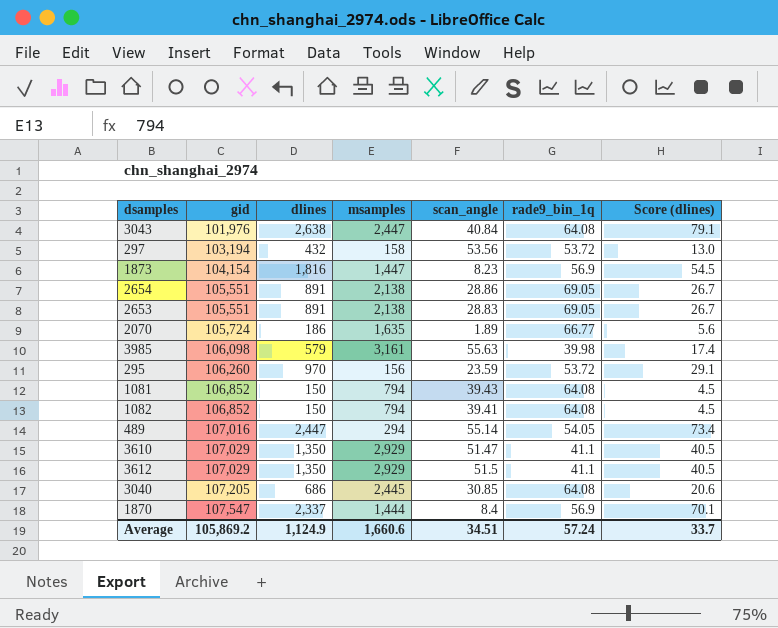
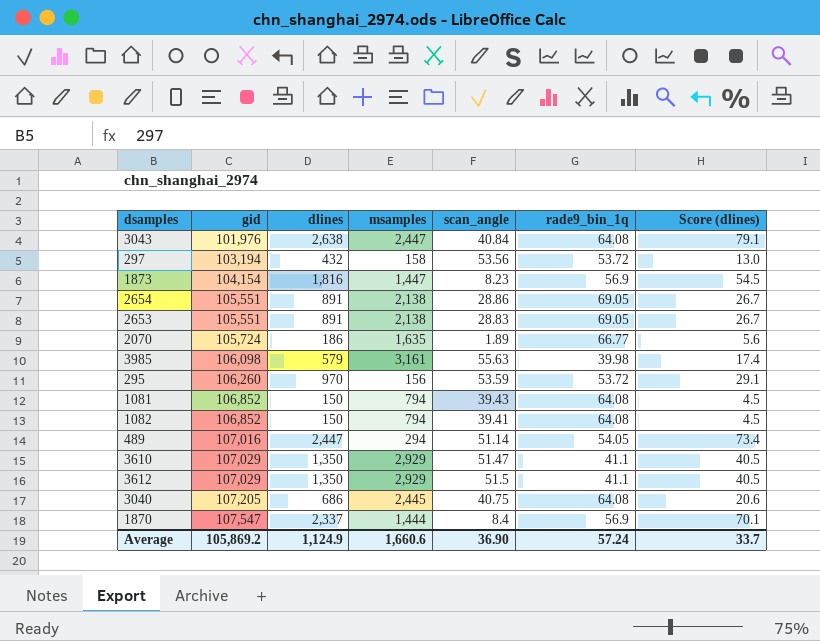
295 | scan_angle: 23.59 -> 53.59
489 | scan_angle: 55.14 -> 51.14
3040 | scan_angle: 30.85 -> 40.75
Average | scan_angle: 34.51 -> 36.90

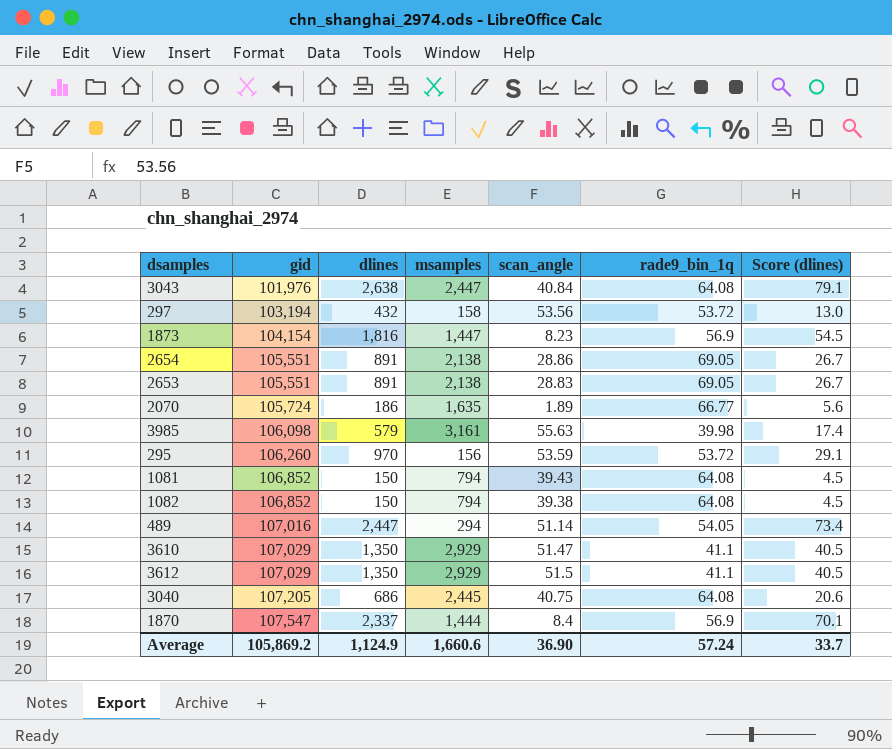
1082 | scan_angle: 39.41 -> 39.38

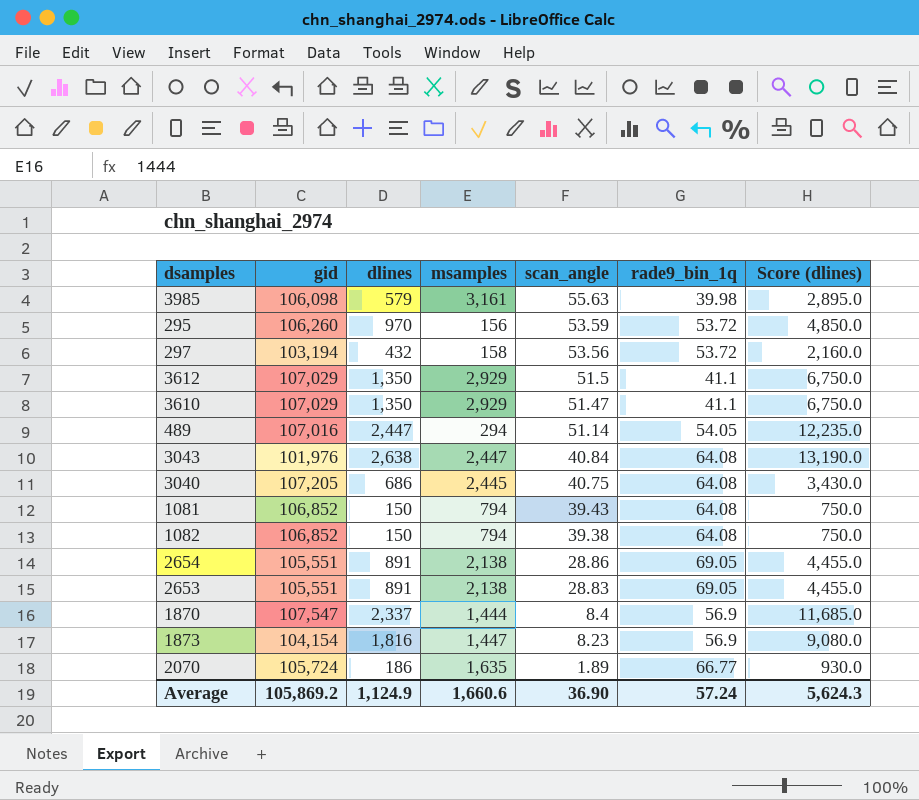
row order: gid ascending -> scan_angle descending
column Score (dlines) | formula: [dlines] * 0.03 -> [dlines] * 5
Average | Score (dlines): 33.7 -> 5,624.3

